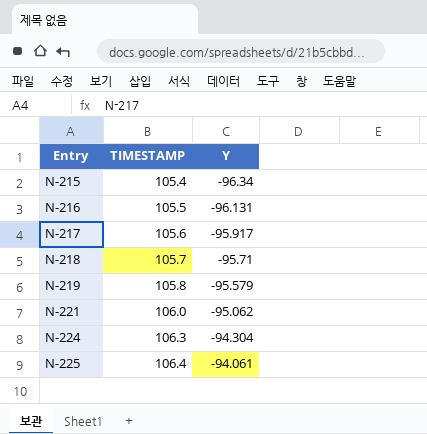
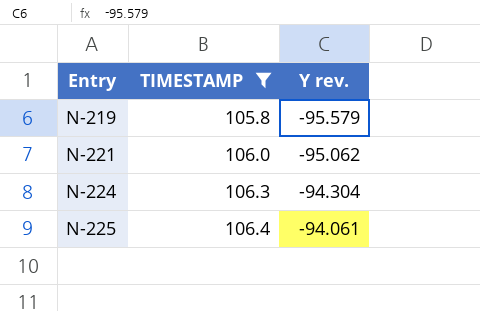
filter: none -> TIMESTAMP >= 105.8
column name: Y -> Y rev.

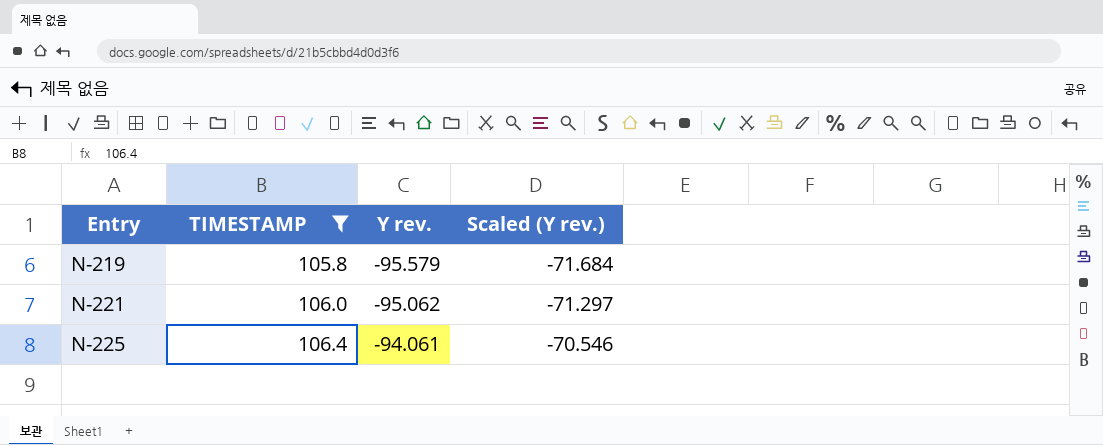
column Scaled (Y rev.) | formula: none -> [Y rev.] * 0.75
row N-224: 106.3 | -94.304 -> none

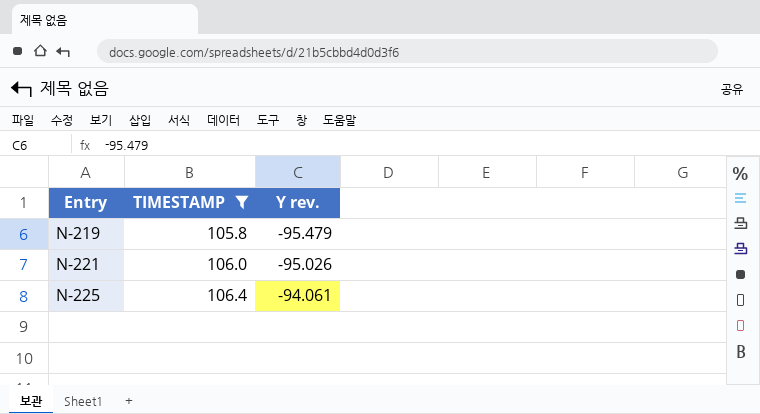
column Scaled (Y rev.) | formula: [Y rev.] * 0.75 -> none
N-219 | Y rev.: -95.579 -> -95.479
N-221 | Y rev.: -95.062 -> -95.026

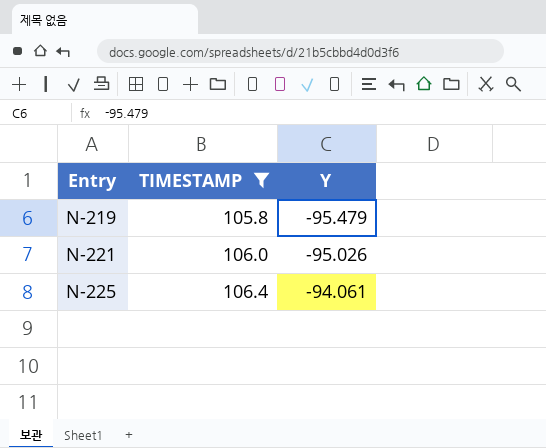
column name: Y rev. -> Y

